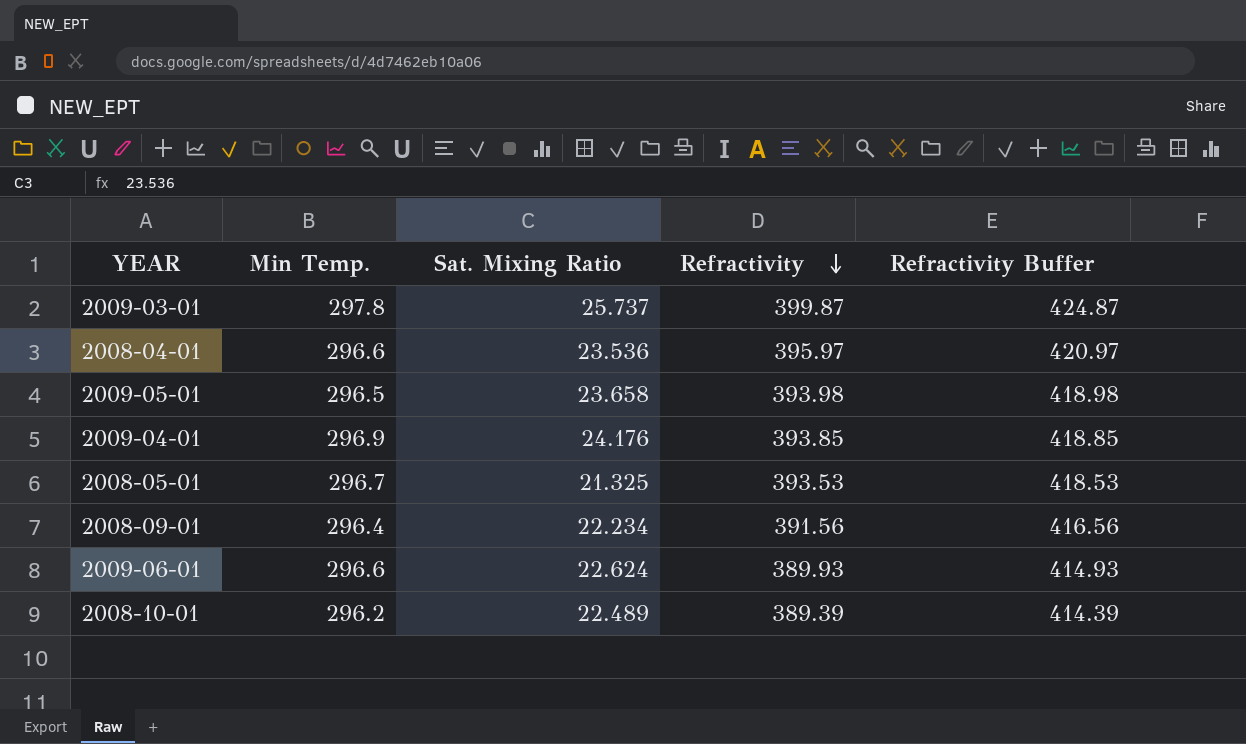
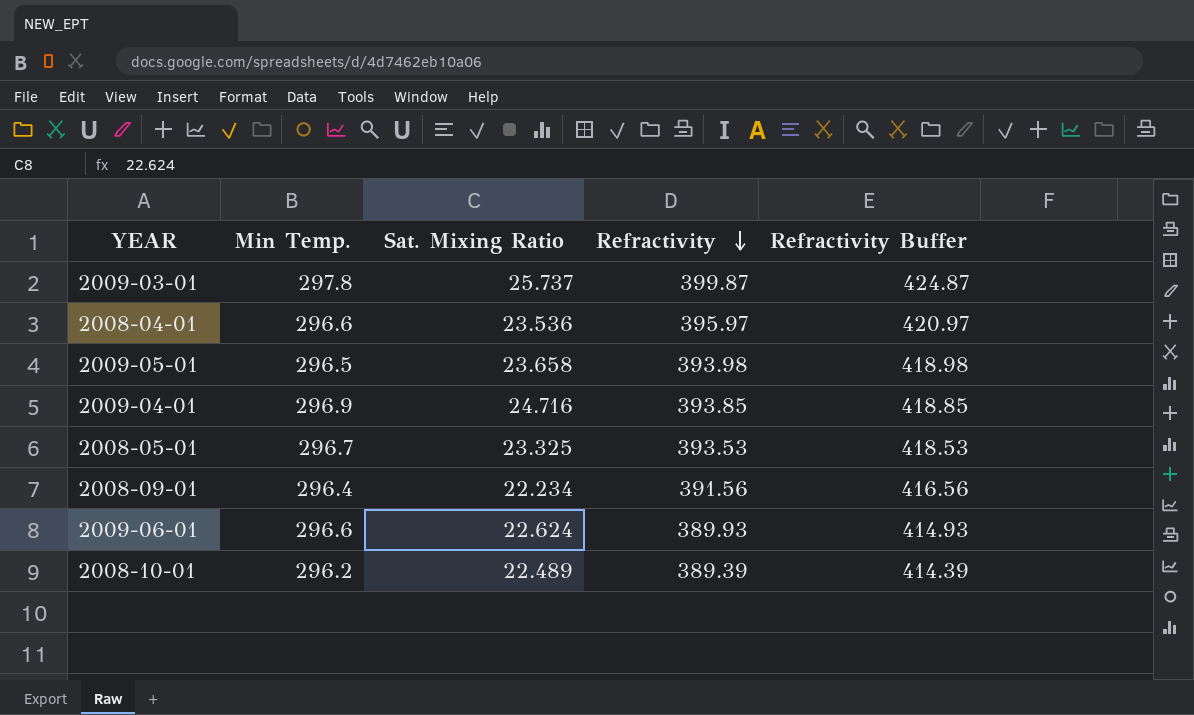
2009-04-01 | Sat. Mixing Ratio: 24.176 -> 24.716
2008-05-01 | Sat. Mixing Ratio: 21.325 -> 23.325

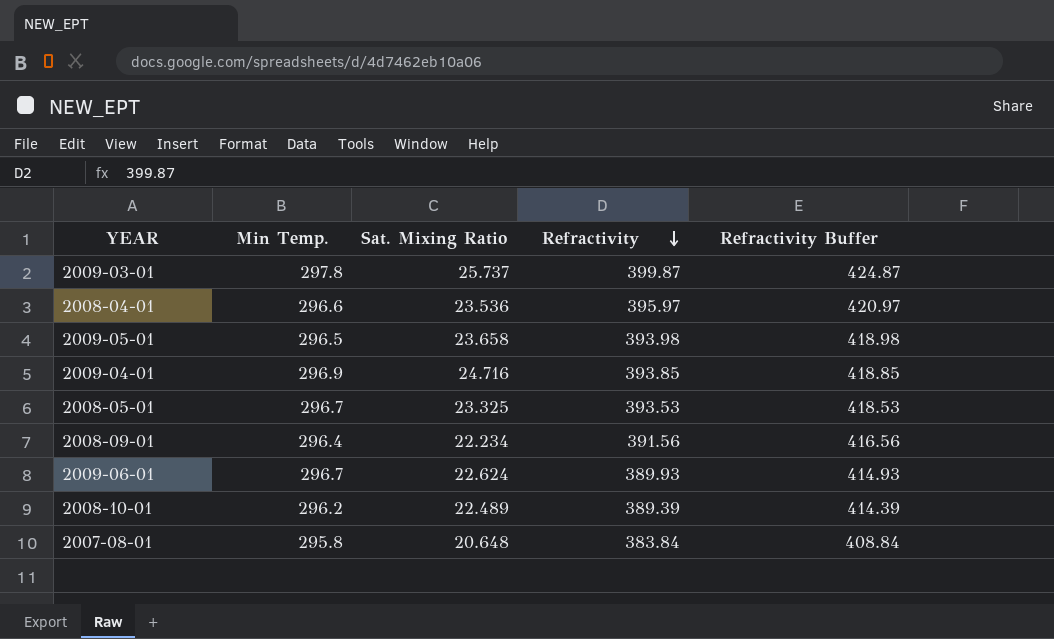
2009-06-01 | Min Temp.: 296.6 -> 296.7
row 2007-08-01: none -> 295.8 | 20.648 | 383.84 | 408.84

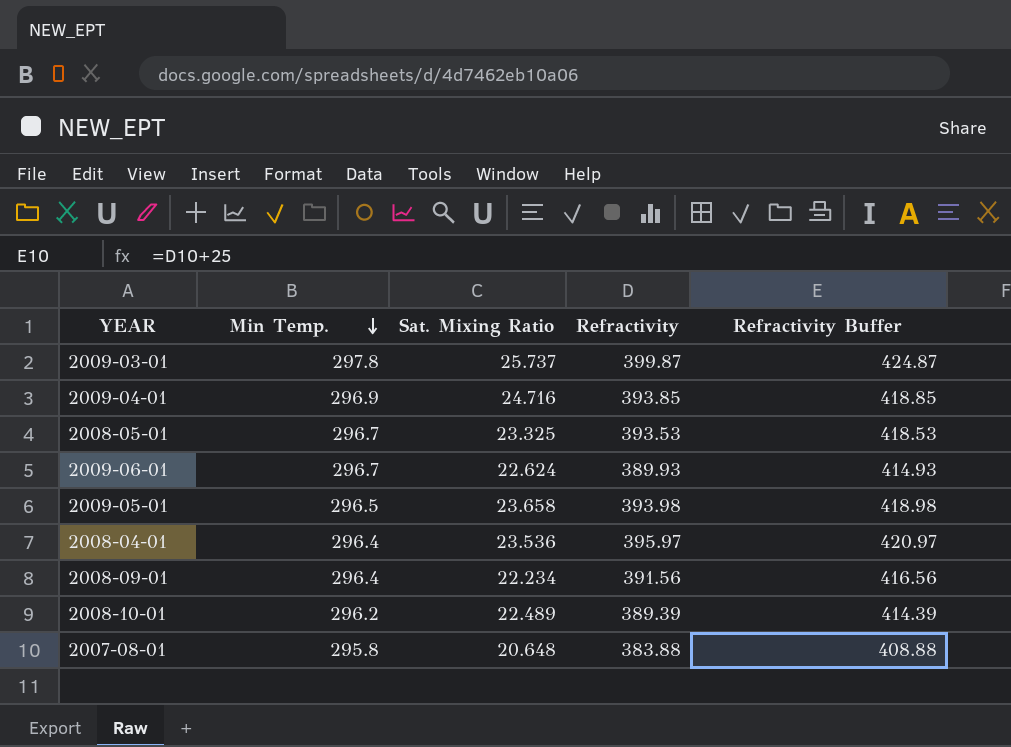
row order: Refractivity descending -> Min Temp. descending
2008-04-01 | Min Temp.: 296.6 -> 296.4
2007-08-01 | Refractivity: 383.84 -> 383.88
2007-08-01 | Refractivity Buffer: 408.84 -> 408.88

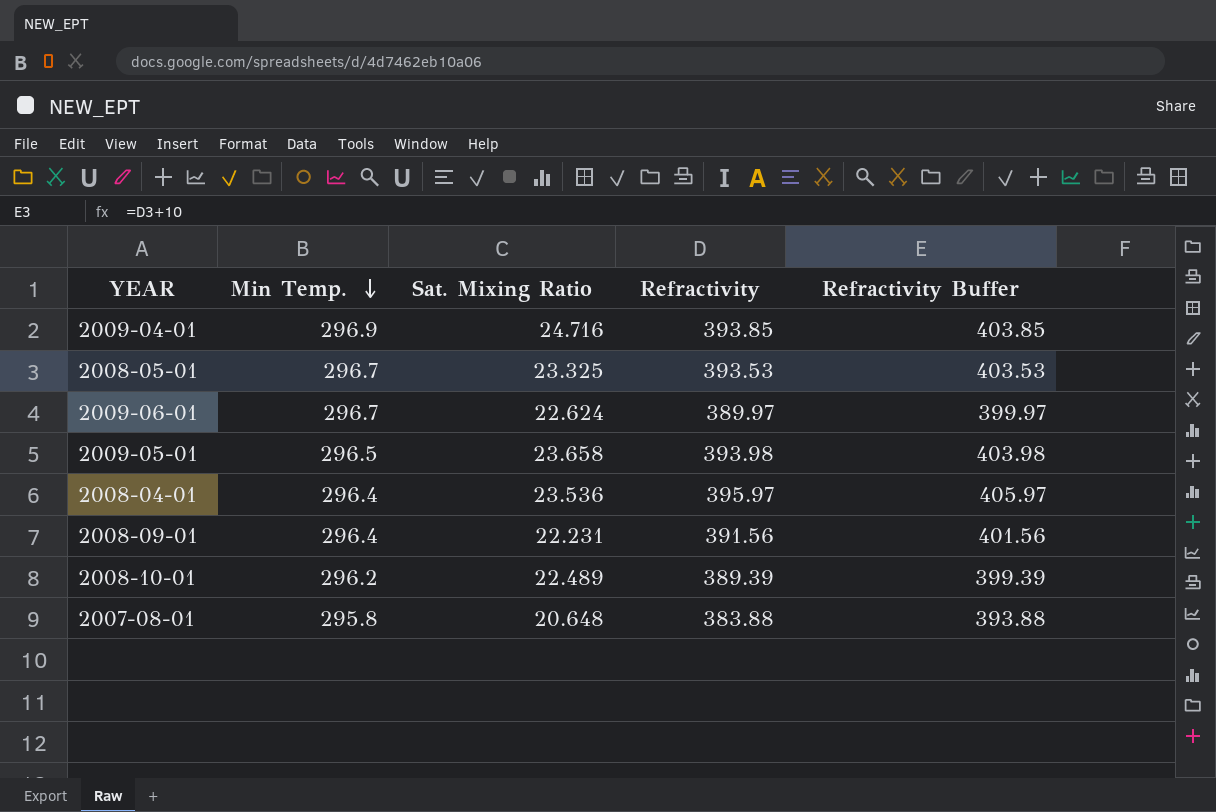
column Refractivity Buffer | formula: [Refractivity] + 25 -> [Refractivity] + 10
row 2009-03-01: 297.8 | 25.737 | 399.87 | 424.87 -> none
2009-06-01 | Refractivity: 389.93 -> 389.97
2008-09-01 | Sat. Mixing Ratio: 22.234 -> 22.231

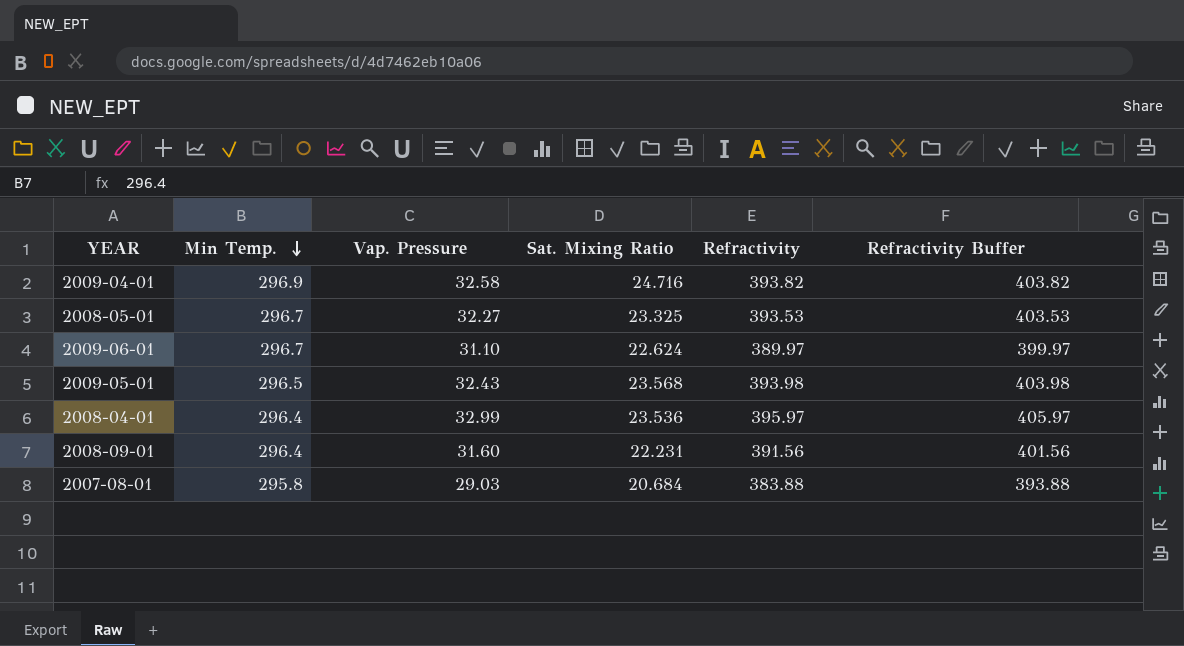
column Vap. Pressure | position: none -> 3
row 2008-10-01: 296.2 | 22.489 | 389.39 | 399.39 -> none
2009-04-01 | Refractivity: 393.85 -> 393.82
2009-04-01 | Refractivity Buffer: 403.85 -> 403.82
2009-05-01 | Sat. Mixing Ratio: 23.658 -> 23.568
2007-08-01 | Sat. Mixing Ratio: 20.648 -> 20.684

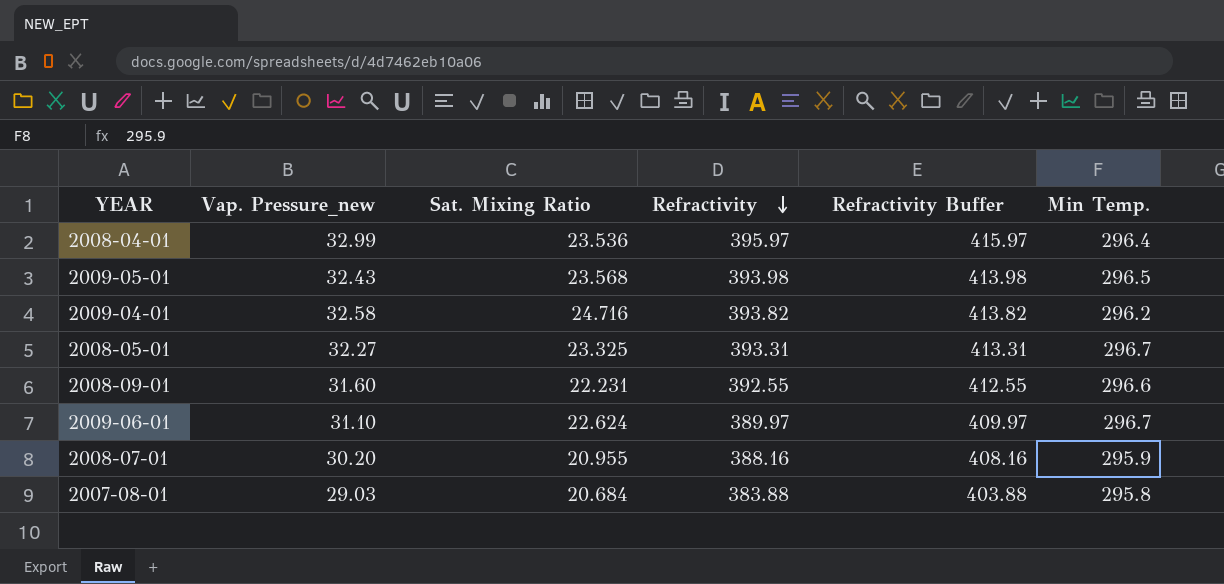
row order: Min Temp. descending -> Refractivity descending
column name: Vap. Pressure -> Vap. Pressure_new
column Refractivity Buffer | formula: [Refractivity] + 10 -> [Refractivity] + 20
column Min Temp. | position: 2 -> 6
2009-04-01 | Min Temp.: 296.9 -> 296.2
2008-05-01 | Refractivity: 393.53 -> 393.31
2008-09-01 | Refractivity: 391.56 -> 392.55
2008-09-01 | Min Temp.: 296.4 -> 296.6
row 2008-07-01: none -> 30.20 | 20.955 | 388.16 | 408.16 | 295.9

